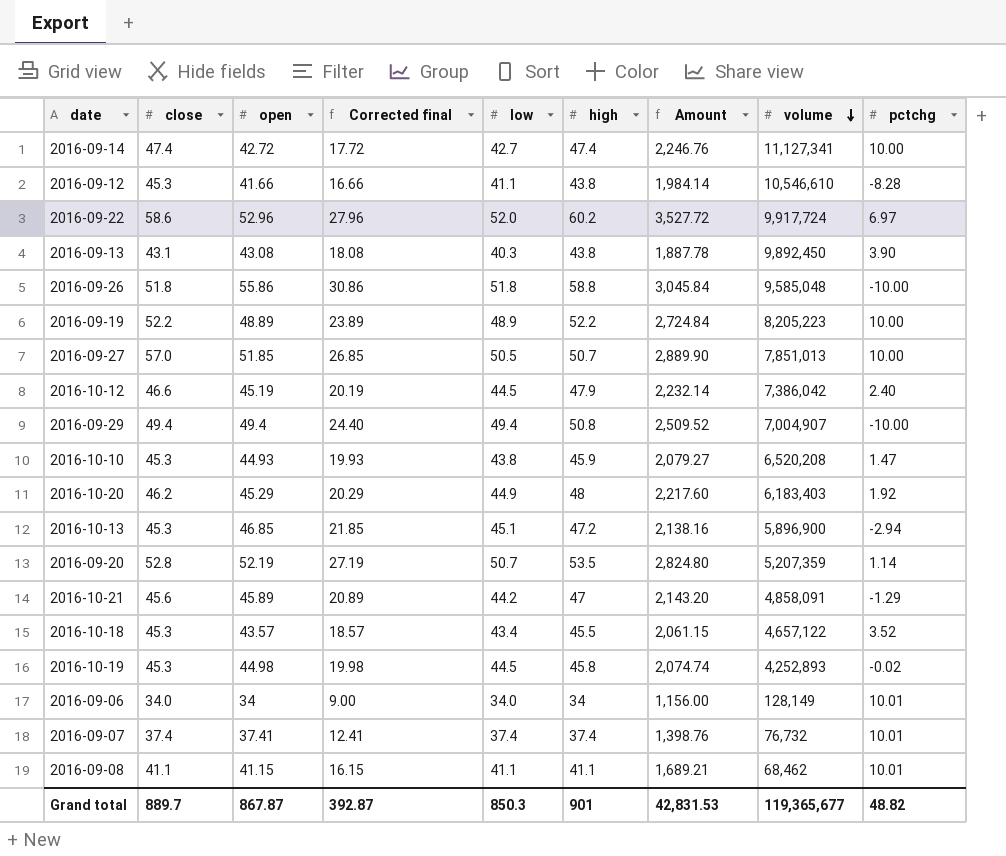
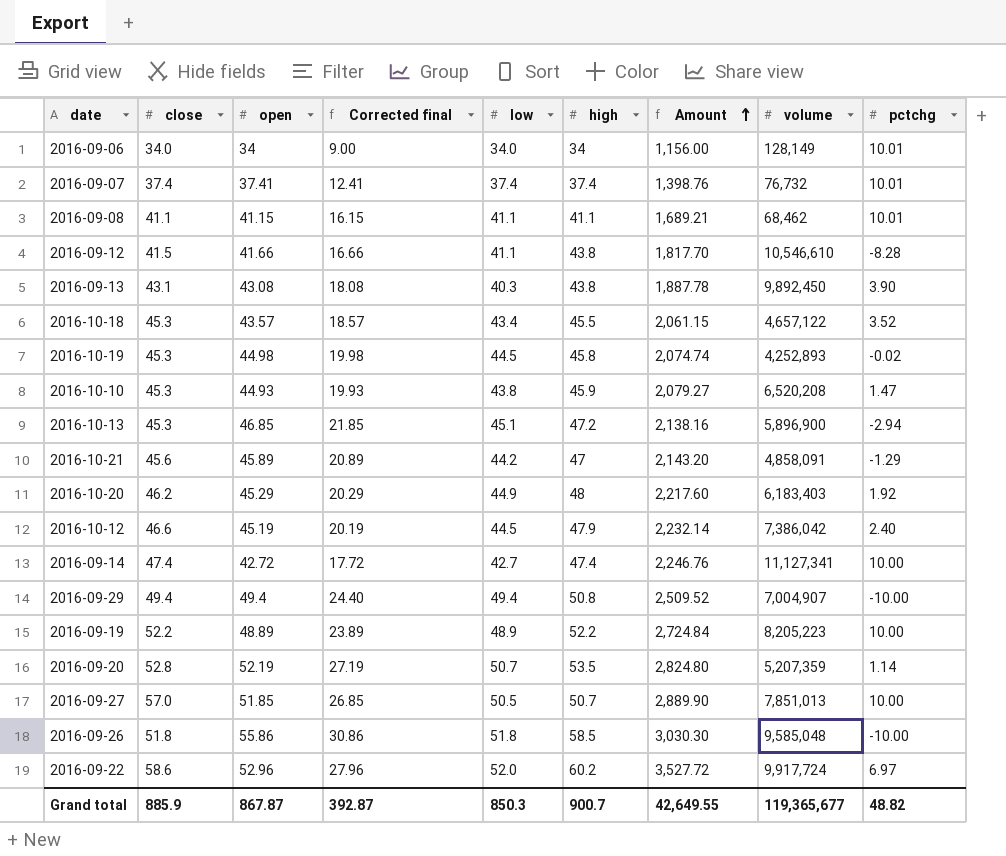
row order: volume descending -> Amount ascending
2016-09-12 | close: 45.3 -> 41.5
2016-09-12 | Amount: 1,984.14 -> 1,817.70
2016-09-26 | high: 58.8 -> 58.5
2016-09-26 | Amount: 3,045.84 -> 3,030.30
Grand total | close: 889.7 -> 885.9
Grand total | high: 901 -> 900.7
Grand total | Amount: 42,831.53 -> 42,649.55

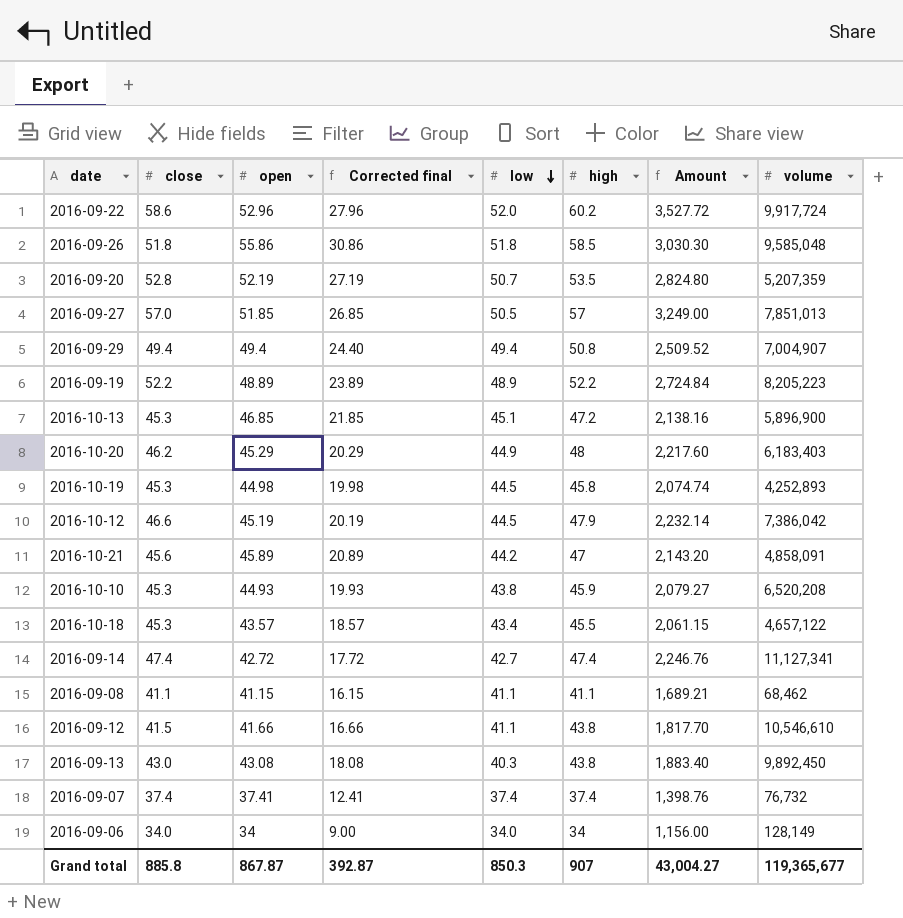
row order: Amount ascending -> low descending
column pctchg | position: 9 -> none
2016-09-27 | high: 50.7 -> 57
2016-09-27 | Amount: 2,889.90 -> 3,249.00
2016-09-13 | close: 43.1 -> 43.0
2016-09-13 | Amount: 1,887.78 -> 1,883.40
Grand total | close: 885.9 -> 885.8
Grand total | high: 900.7 -> 907
Grand total | Amount: 42,649.55 -> 43,004.27

